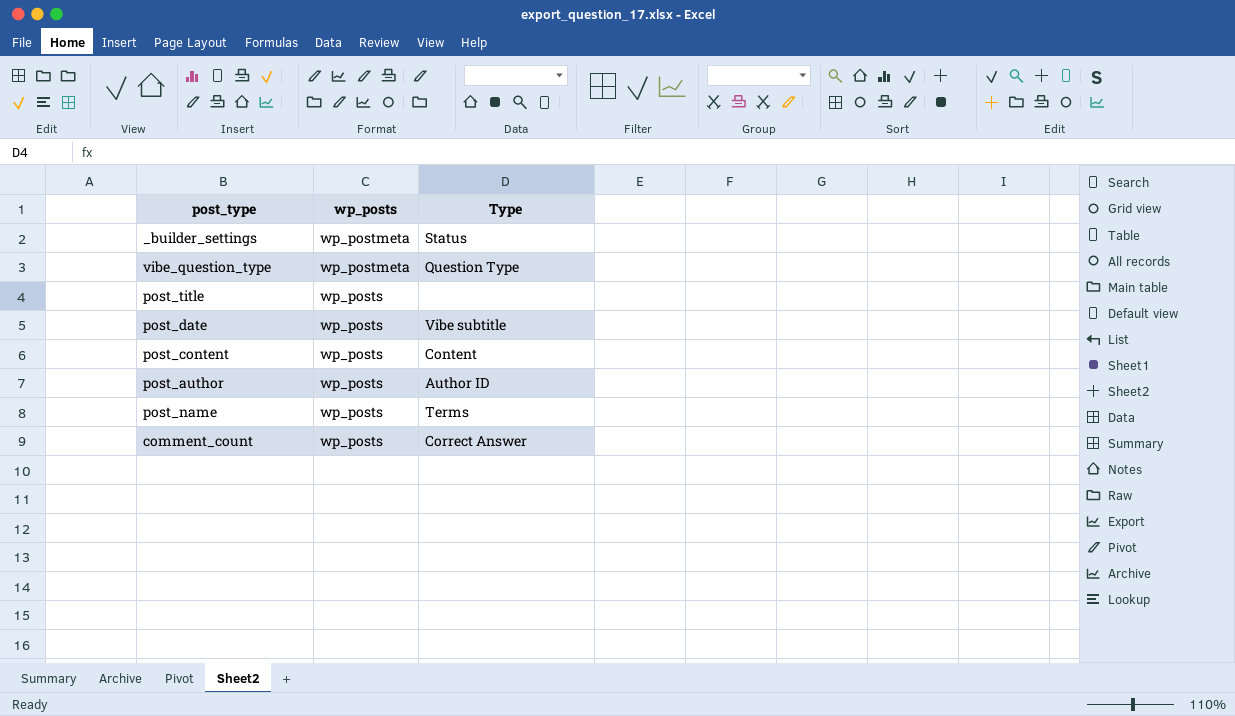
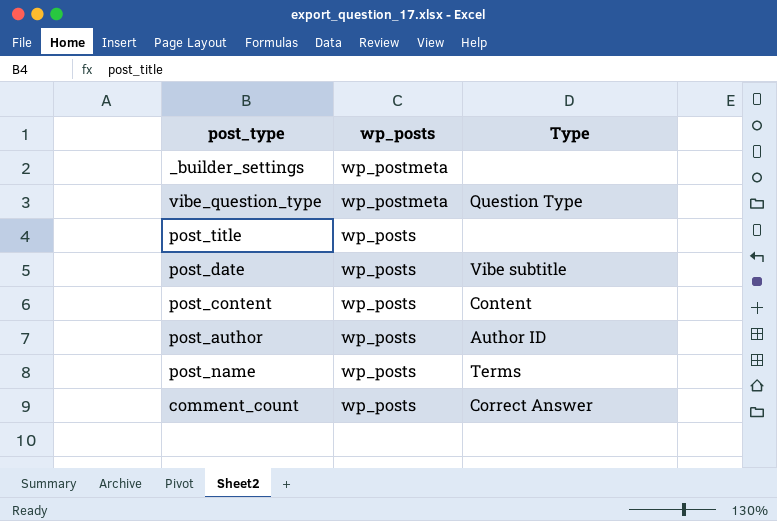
_builder_settings | Type: Status -> none

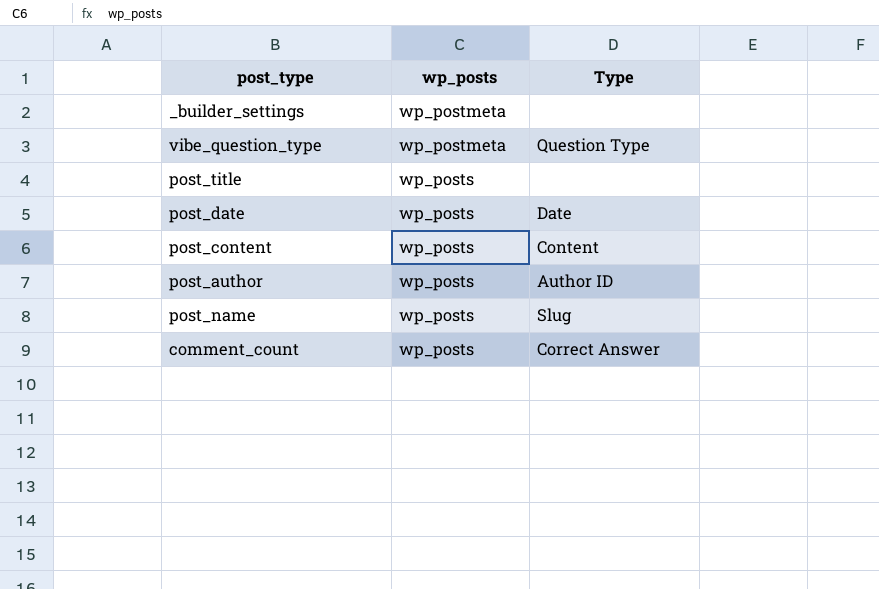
post_date | Type: Vibe subtitle -> Date
post_name | Type: Terms -> Slug

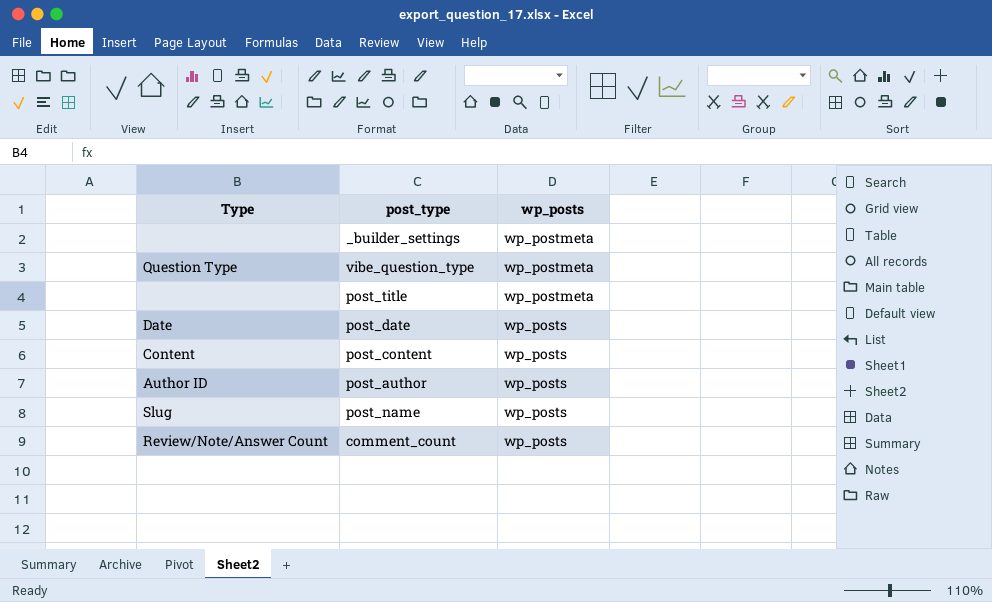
column Type | position: 3 -> 1
post_title | wp_posts: wp_posts -> wp_postmeta
comment_count | Type: Correct Answer -> Review/Note/Answer Count

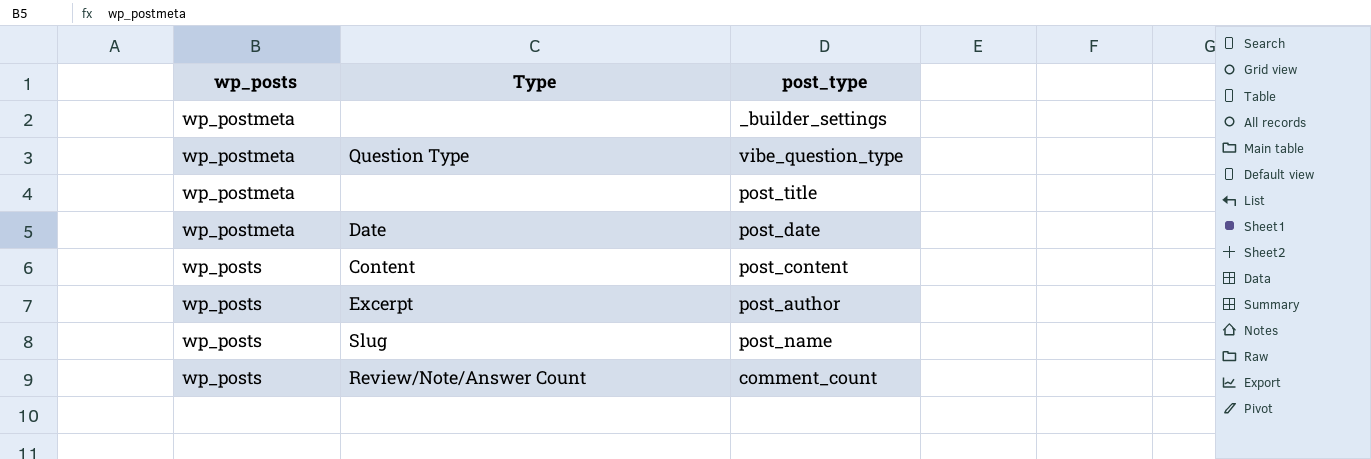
column wp_posts | position: 3 -> 1
post_date | wp_posts: wp_posts -> wp_postmeta
post_author | Type: Author ID -> Excerpt

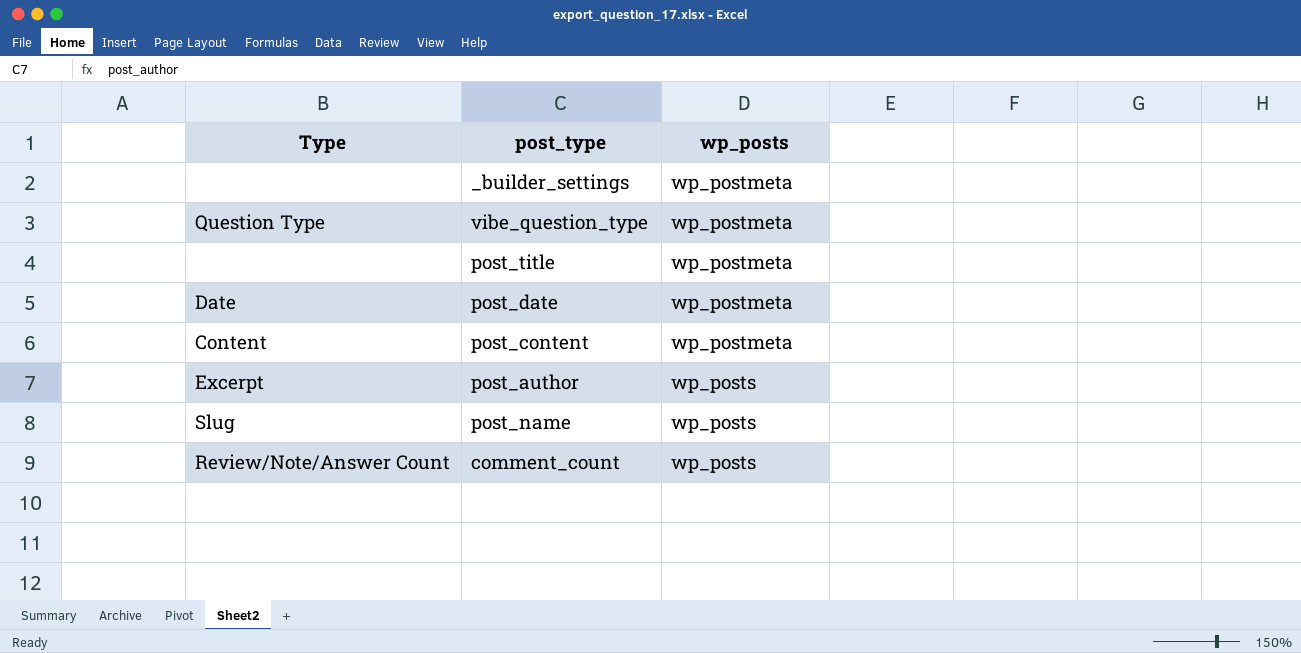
column wp_posts | position: 1 -> 3
post_content | wp_posts: wp_posts -> wp_postmeta

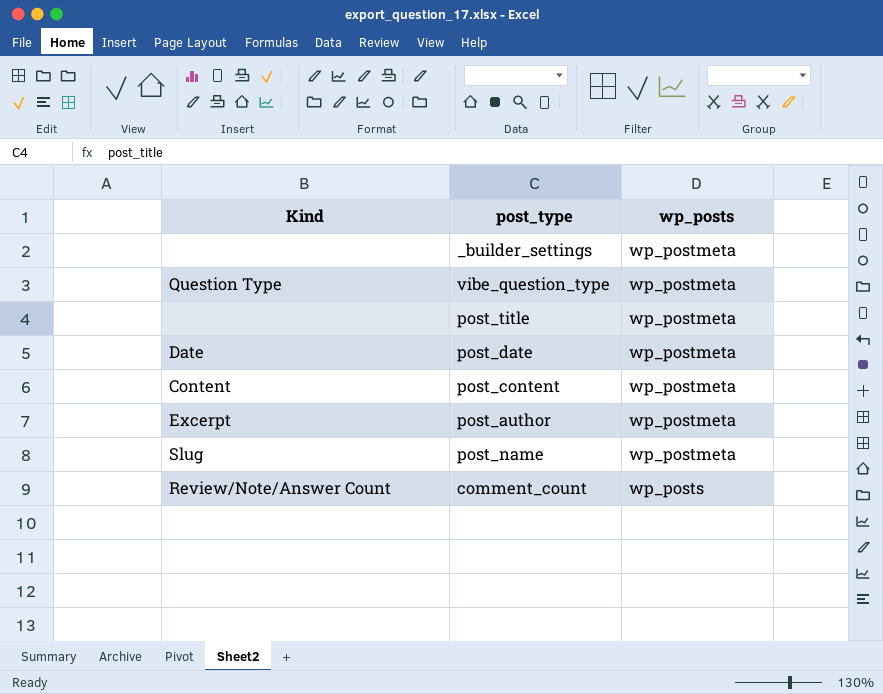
column name: Type -> Kind
post_author | wp_posts: wp_posts -> wp_postmeta
post_name | wp_posts: wp_posts -> wp_postmeta

